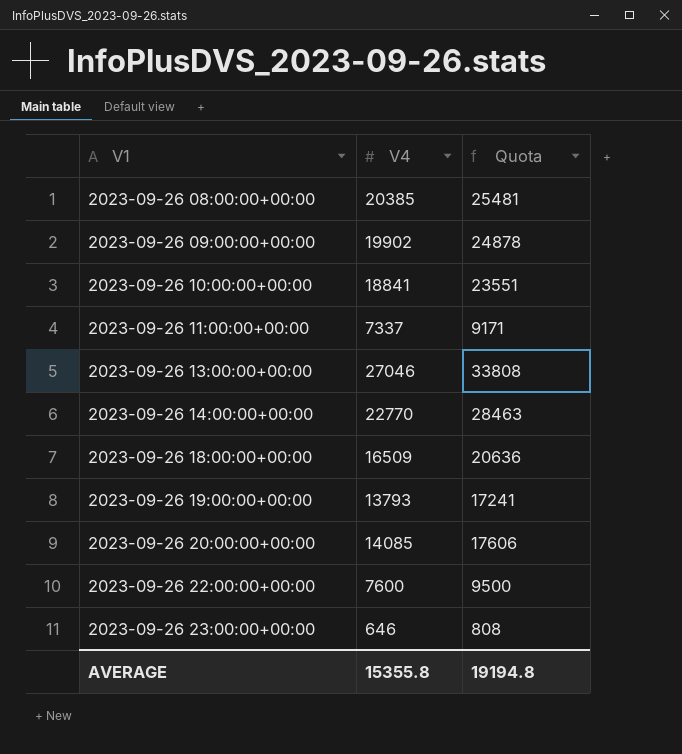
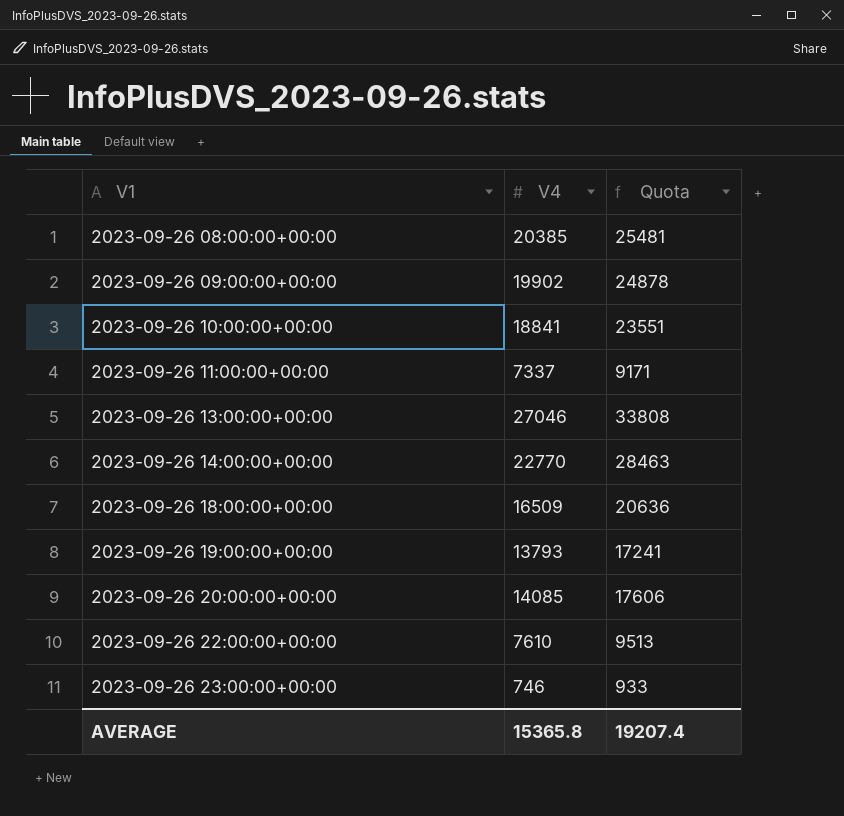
2023-09-26 22:00:00+00:00 | V4: 7600 -> 7610
2023-09-26 22:00:00+00:00 | Quota: 9500 -> 9513
2023-09-26 23:00:00+00:00 | V4: 646 -> 746
2023-09-26 23:00:00+00:00 | Quota: 808 -> 933
AVERAGE | V4: 15355.8 -> 15365.8
AVERAGE | Quota: 19194.8 -> 19207.4

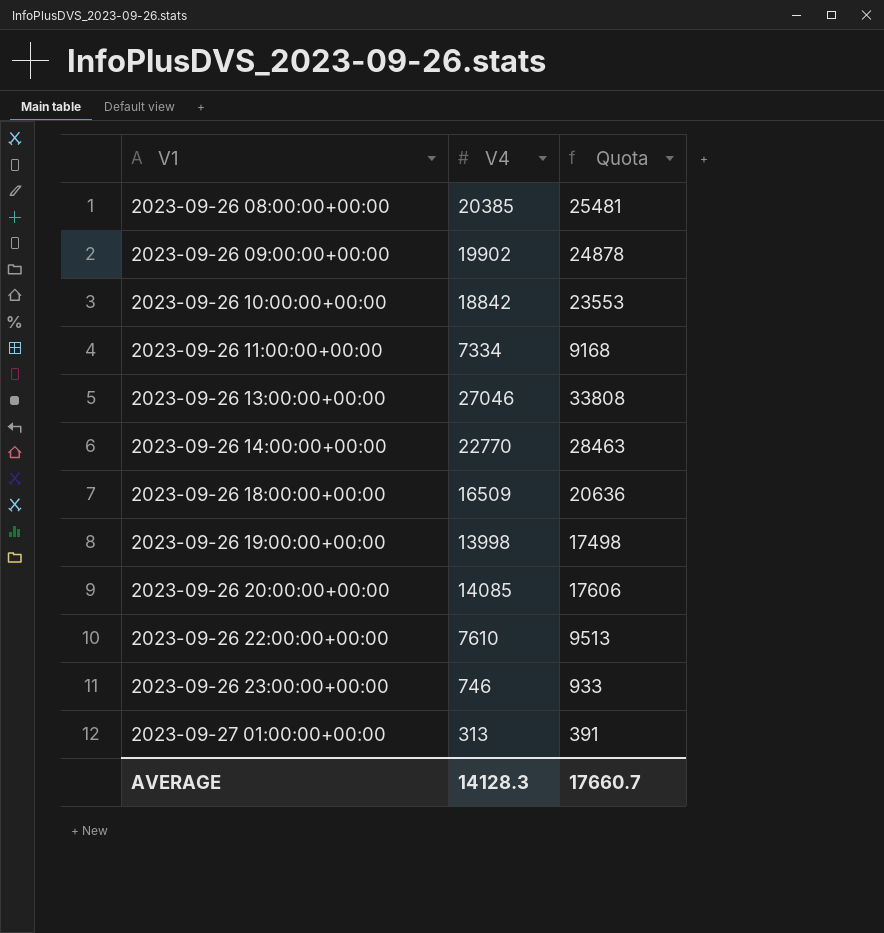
2023-09-26 10:00:00+00:00 | V4: 18841 -> 18842
2023-09-26 10:00:00+00:00 | Quota: 23551 -> 23553
2023-09-26 11:00:00+00:00 | V4: 7337 -> 7334
2023-09-26 11:00:00+00:00 | Quota: 9171 -> 9168
2023-09-26 19:00:00+00:00 | V4: 13793 -> 13998
2023-09-26 19:00:00+00:00 | Quota: 17241 -> 17498
row 2023-09-27 01:00:00+00:00: none -> 313 | 391
AVERAGE | V4: 15365.8 -> 14128.3
AVERAGE | Quota: 19207.4 -> 17660.7

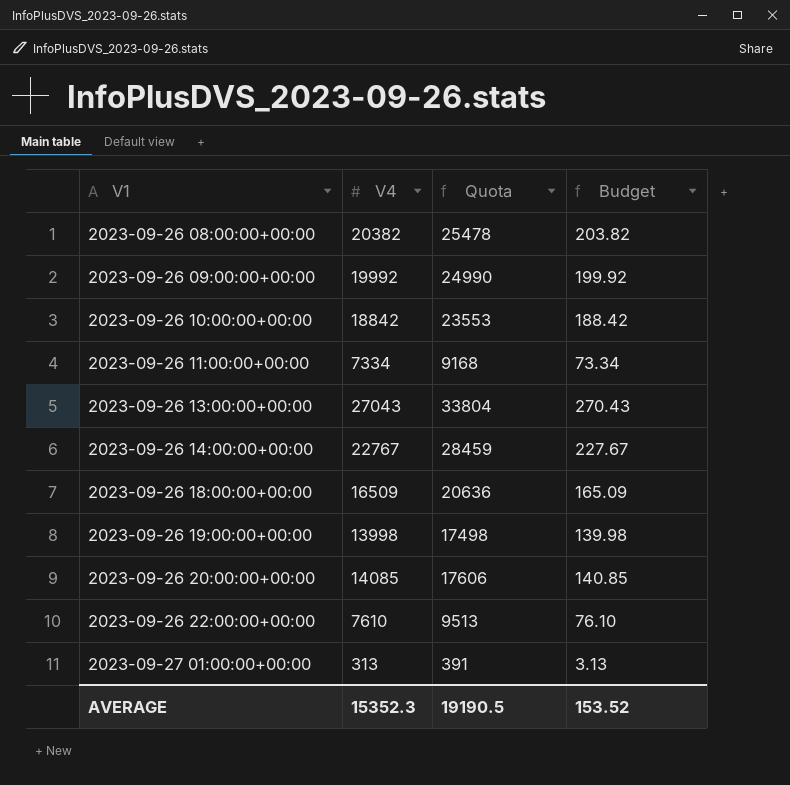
column Budget | formula: none -> [V4] * 0.01
row 2023-09-26 23:00:00+00:00: 746 | 933 -> none
2023-09-26 08:00:00+00:00 | V4: 20385 -> 20382
2023-09-26 08:00:00+00:00 | Quota: 25481 -> 25478
2023-09-26 09:00:00+00:00 | V4: 19902 -> 19992
2023-09-26 09:00:00+00:00 | Quota: 24878 -> 24990
2023-09-26 13:00:00+00:00 | V4: 27046 -> 27043
2023-09-26 13:00:00+00:00 | Quota: 33808 -> 33804
2023-09-26 14:00:00+00:00 | V4: 22770 -> 22767
2023-09-26 14:00:00+00:00 | Quota: 28463 -> 28459
AVERAGE | V4: 14128.3 -> 15352.3
AVERAGE | Quota: 17660.7 -> 19190.5

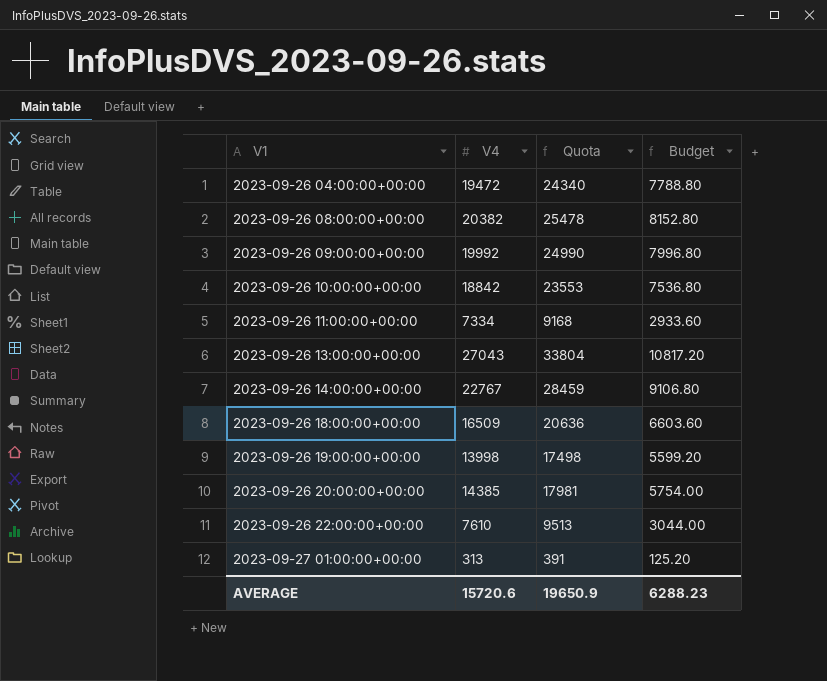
column Budget | formula: [V4] * 0.01 -> [V4] * 0.4
row 2023-09-26 04:00:00+00:00: none -> 19472 | 24340 | 7788.80
2023-09-26 20:00:00+00:00 | V4: 14085 -> 14385
2023-09-26 20:00:00+00:00 | Quota: 17606 -> 17981
AVERAGE | V4: 15352.3 -> 15720.6
AVERAGE | Quota: 19190.5 -> 19650.9
AVERAGE | Budget: 153.52 -> 6288.23

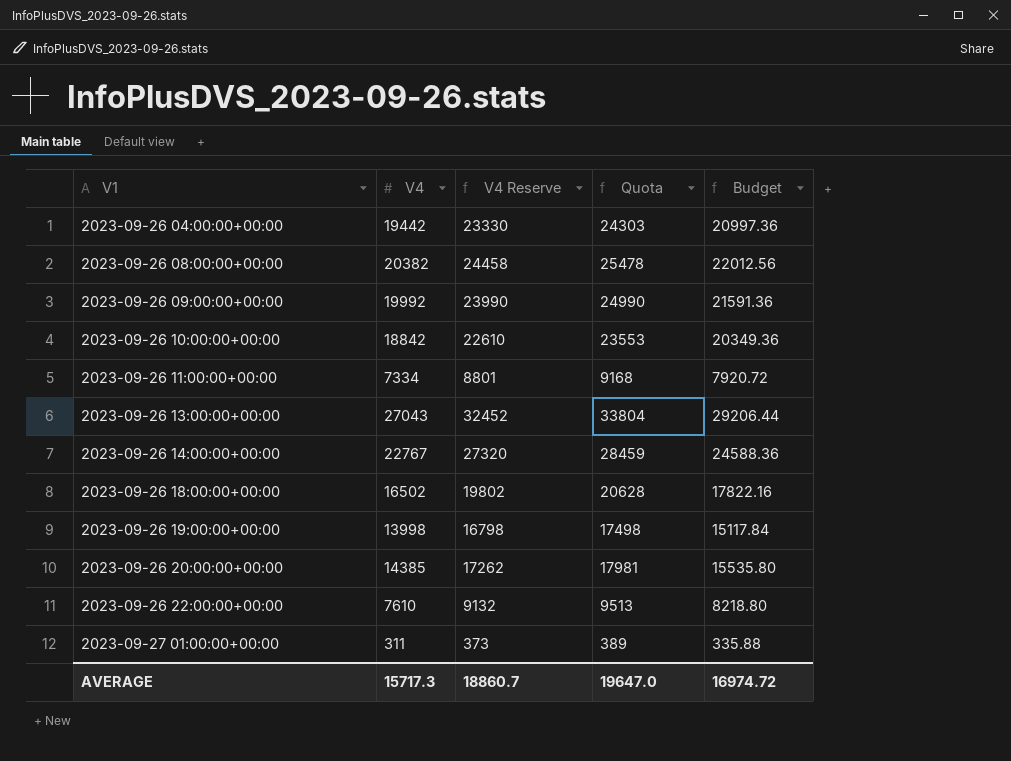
column V4 Reserve | formula: none -> [V4] * 1.2
column Budget | formula: [V4] * 0.4 -> [V4] * 1.08
2023-09-26 04:00:00+00:00 | V4: 19472 -> 19442
2023-09-26 04:00:00+00:00 | Quota: 24340 -> 24303
2023-09-26 18:00:00+00:00 | V4: 16509 -> 16502
2023-09-26 18:00:00+00:00 | Quota: 20636 -> 20628
2023-09-27 01:00:00+00:00 | V4: 313 -> 311
2023-09-27 01:00:00+00:00 | Quota: 391 -> 389
AVERAGE | V4: 15720.6 -> 15717.3
AVERAGE | Quota: 19650.9 -> 19647.0
AVERAGE | Budget: 6288.23 -> 16974.72

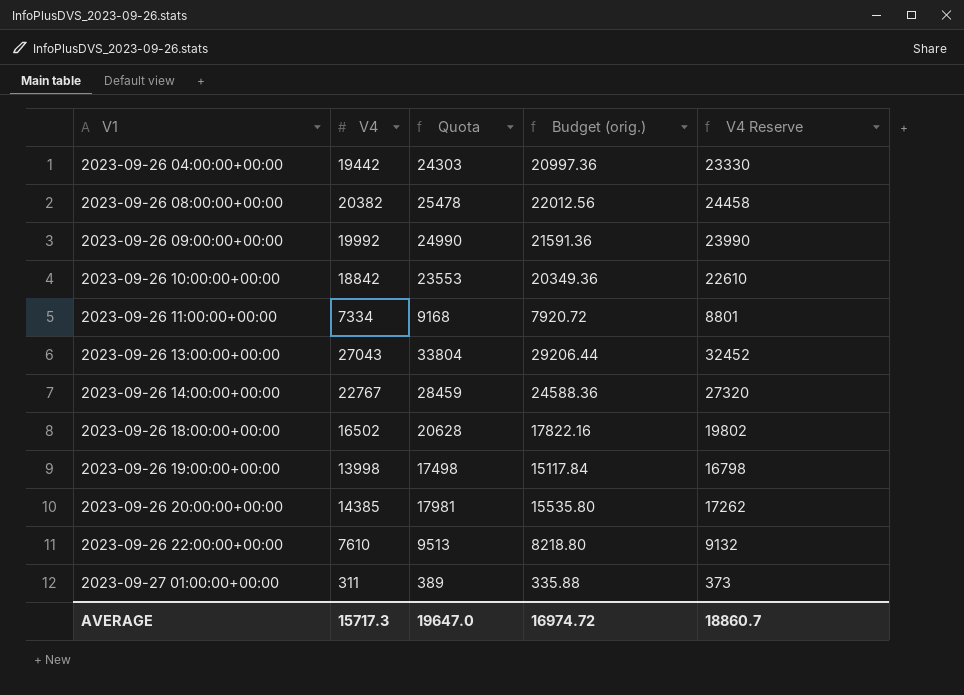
column name: Budget -> Budget (orig.)
column V4 Reserve | position: 3 -> 5

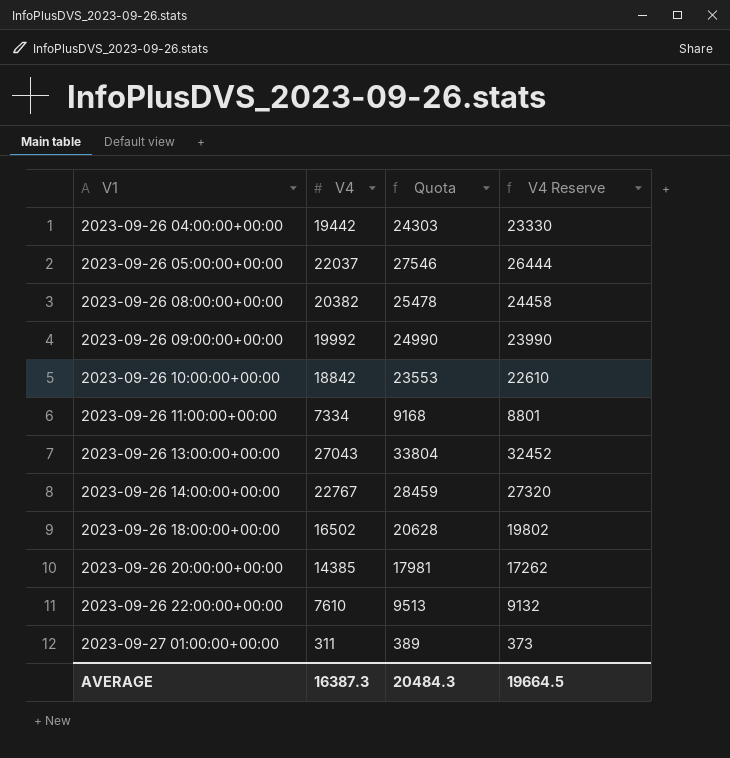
column Budget (orig.) | formula: [V4] * 1.08 -> none
row 2023-09-26 19:00:00+00:00: 13998 | 17498 | 15117.84 | 16798 -> none
row 2023-09-26 05:00:00+00:00: none -> 22037 | 27546 | 26444
AVERAGE | V4: 15717.3 -> 16387.3
AVERAGE | Quota: 19647.0 -> 20484.3
AVERAGE | V4 Reserve: 18860.7 -> 19664.5

